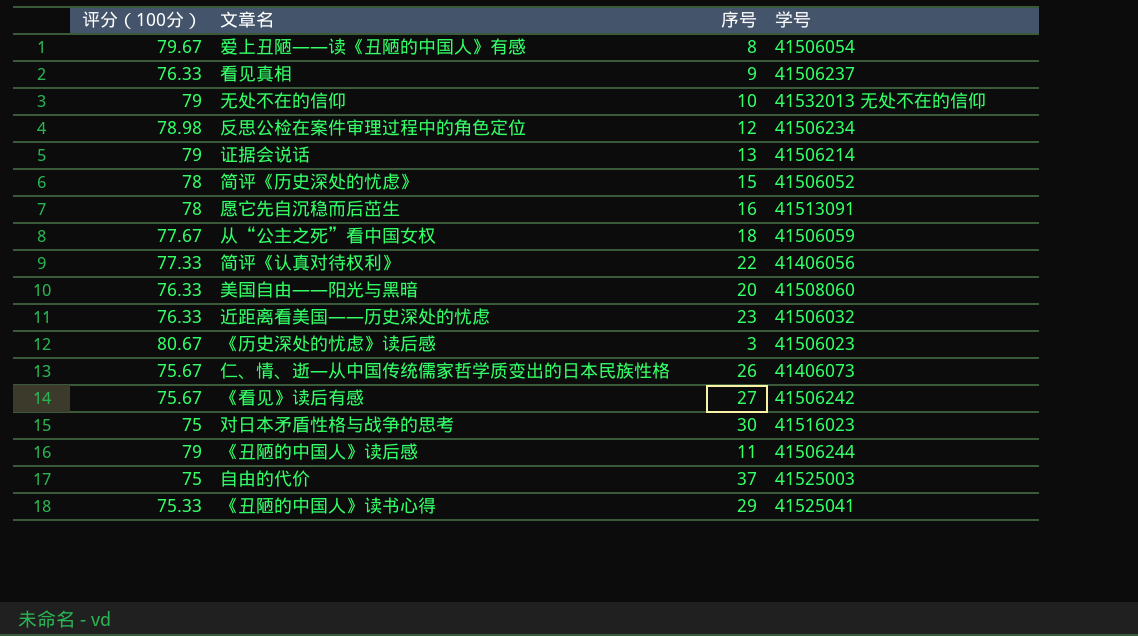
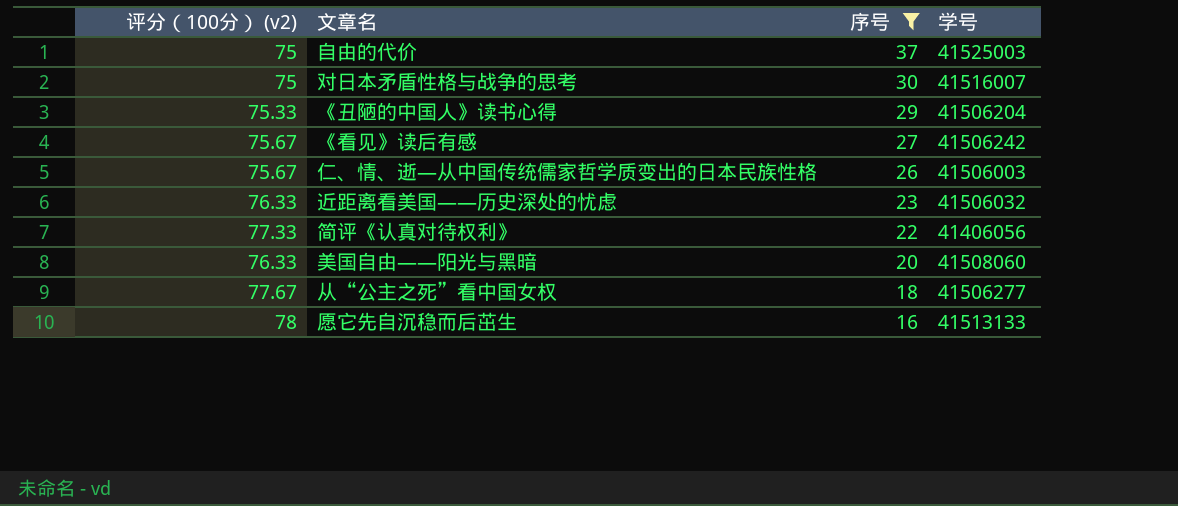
filter: none -> 序号 >= 16
row order: none -> 序号 descending
column name: 评分（100分） -> 评分（100分） (v2)
对日本矛盾性格与战争的思考 | 学号: 41516023 -> 41516007
《丑陋的中国人》读书心得 | 学号: 41525041 -> 41506204
仁、情、逝—从中国传统儒家哲学质变出的日本民族性格 | 学号: 41406073 -> 41506003
从“公主之死”看中国女权 | 学号: 41506059 -> 41506277
愿它先自沉稳而后茁生 | 学号: 41513091 -> 41513133

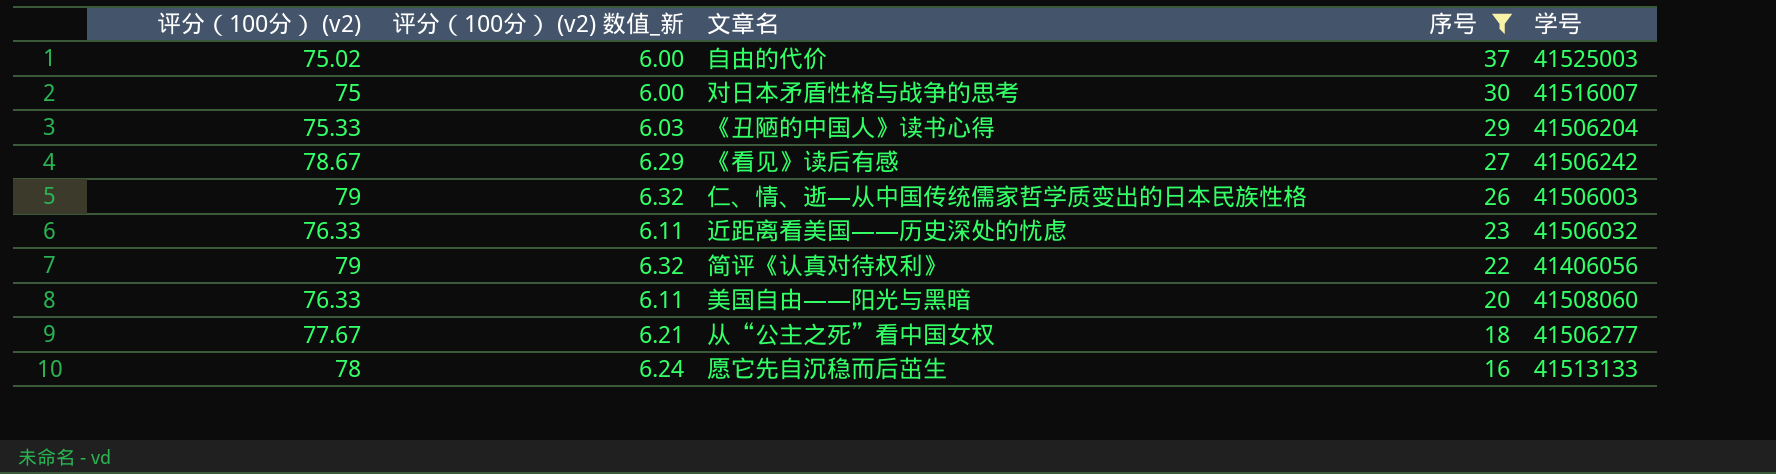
column 评分（100分） (v2) 数值_新 | formula: none -> [评分（100分） (v2)] * 0.08
自由的代价 | 评分（100分） (v2): 75 -> 75.02
《看见》读后有感 | 评分（100分） (v2): 75.67 -> 78.67
仁、情、逝—从中国传统儒家哲学质变出的日本民族性格 | 评分（100分） (v2): 75.67 -> 79
简评《认真对待权利》 | 评分（100分） (v2): 77.33 -> 79

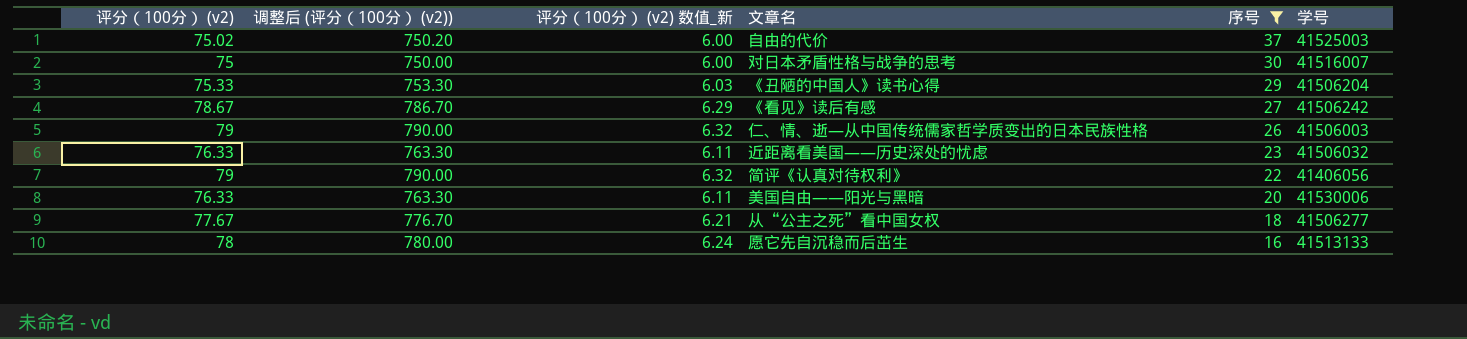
column 调整后 (评分（100分） (v2)) | formula: none -> [评分（100分） (v2)] * 10
美国自由——阳光与黑暗 | 学号: 41508060 -> 41530006

